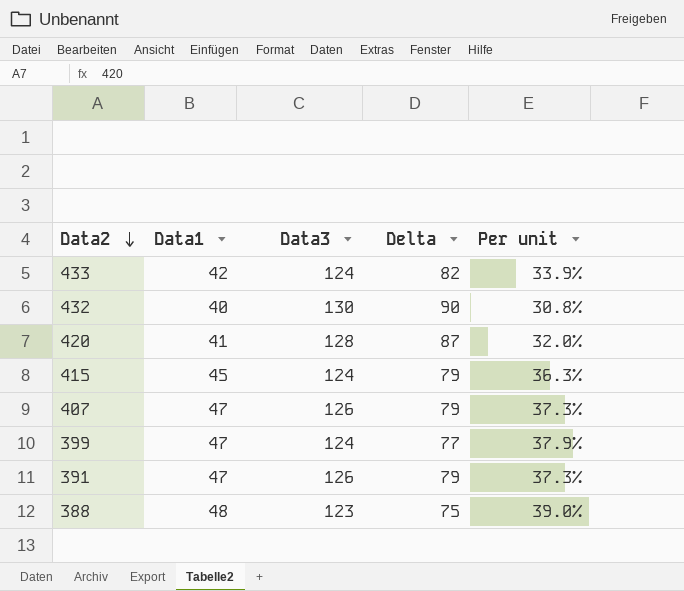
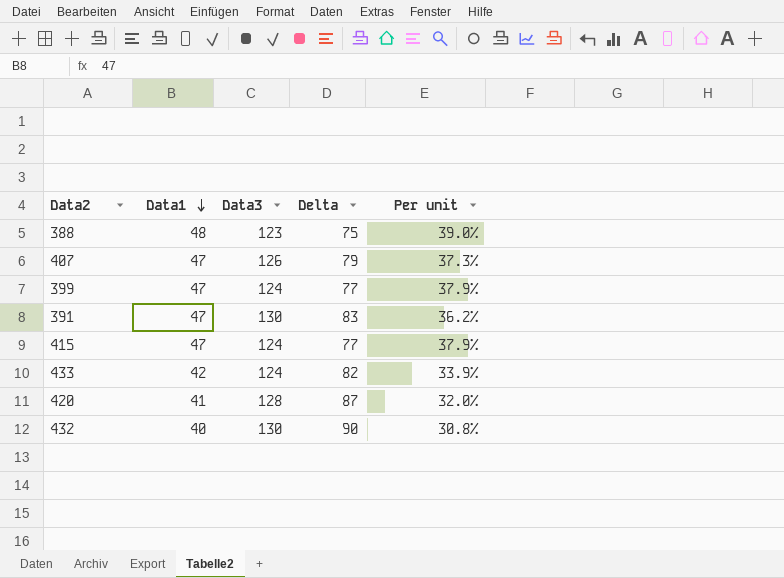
row order: Data2 descending -> Data1 descending
391 | Data3: 126 -> 130
391 | Delta: 79 -> 83
391 | Per unit: 37.3% -> 36.2%
415 | Data1: 45 -> 47
415 | Delta: 79 -> 77
415 | Per unit: 36.3% -> 37.9%

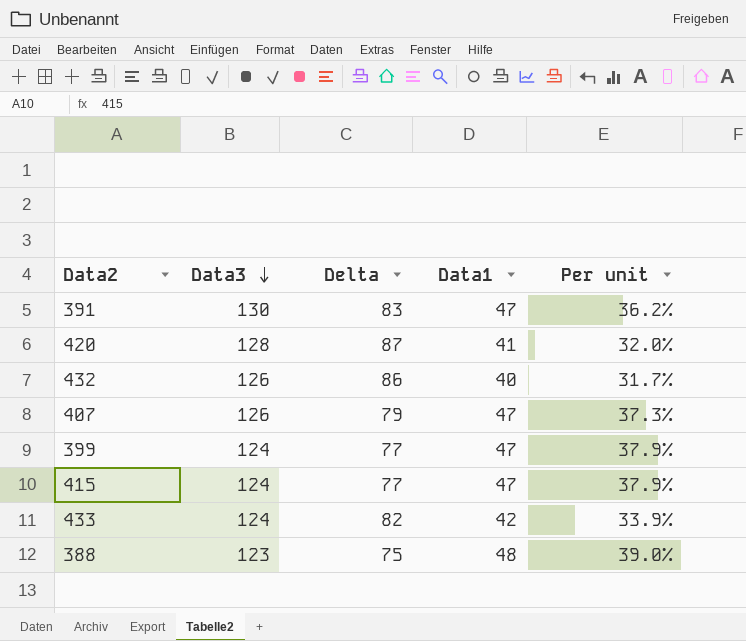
row order: Data1 descending -> Data3 descending
column Data1 | position: 2 -> 4
432 | Data3: 130 -> 126
432 | Delta: 90 -> 86
432 | Per unit: 30.8% -> 31.7%

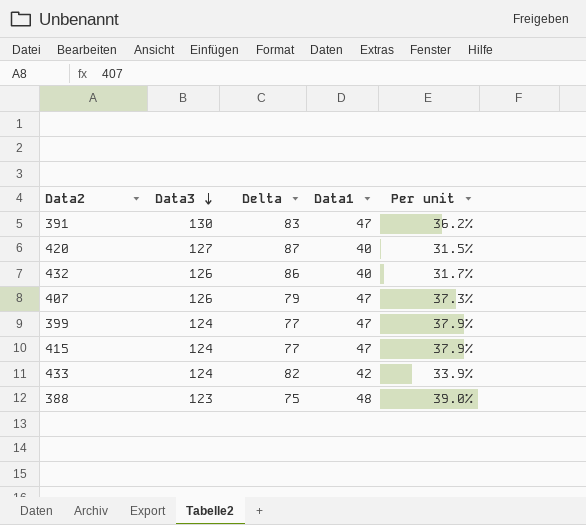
420 | Data3: 128 -> 127
420 | Data1: 41 -> 40
420 | Per unit: 32.0% -> 31.5%

